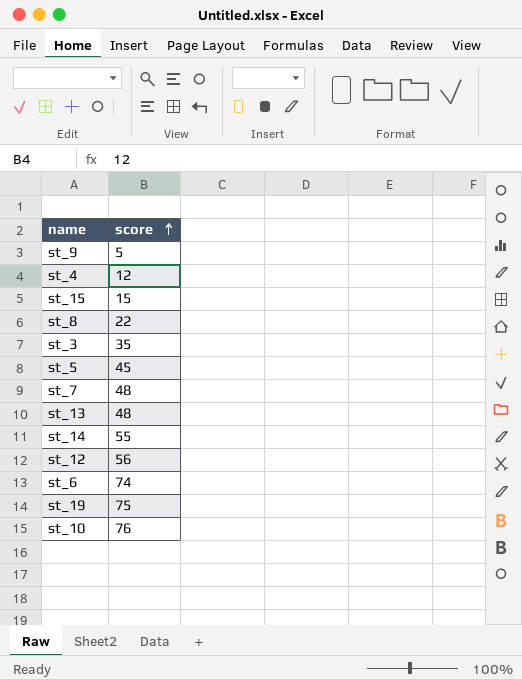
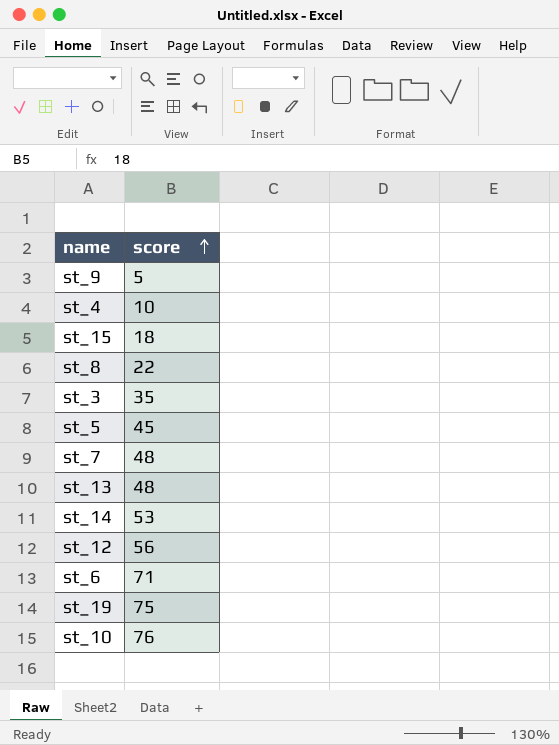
st_4 | score: 12 -> 10
st_15 | score: 15 -> 18
st_14 | score: 55 -> 53
st_6 | score: 74 -> 71

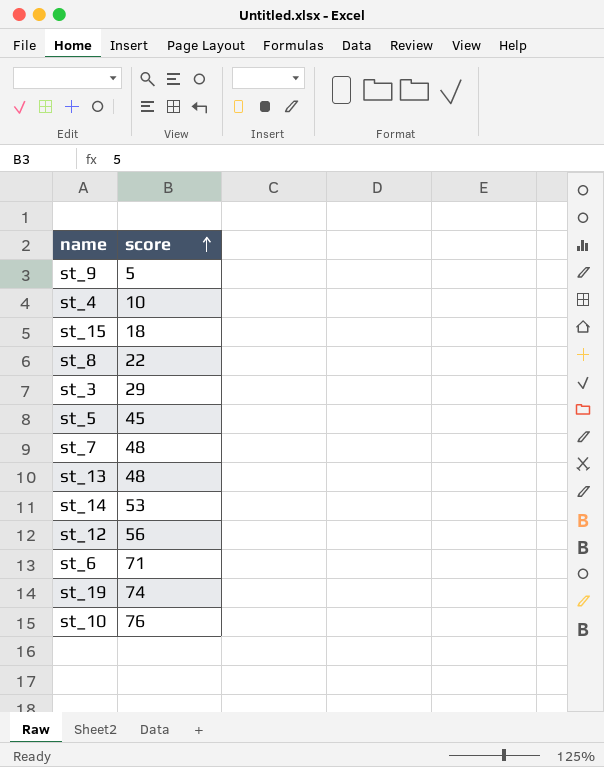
st_3 | score: 35 -> 29
st_19 | score: 75 -> 74

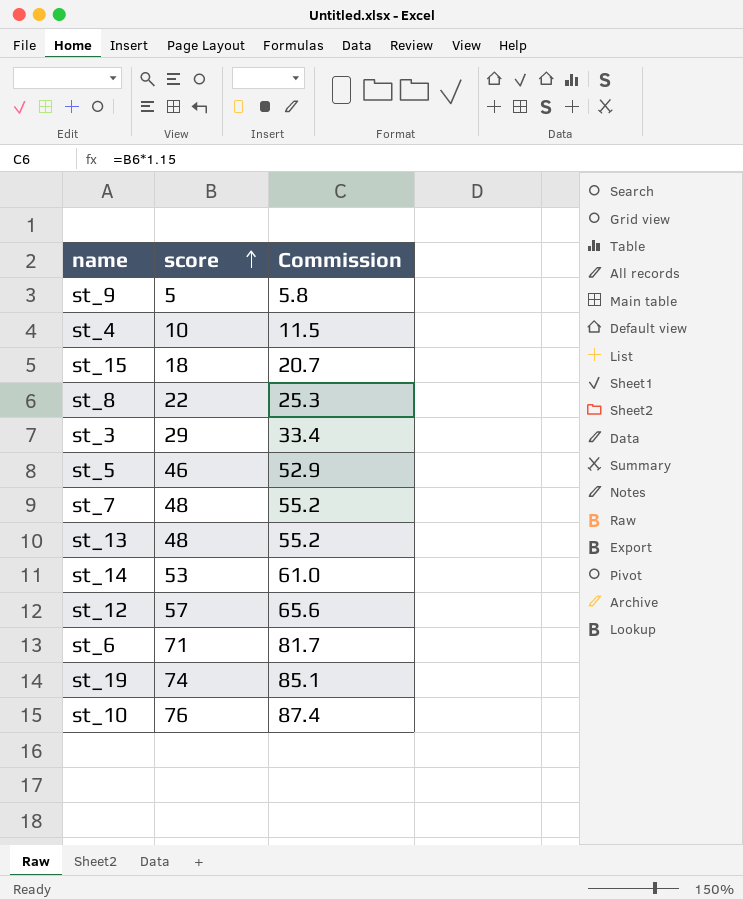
column Commission | formula: none -> [score] * 1.15
st_5 | score: 45 -> 46
st_12 | score: 56 -> 57

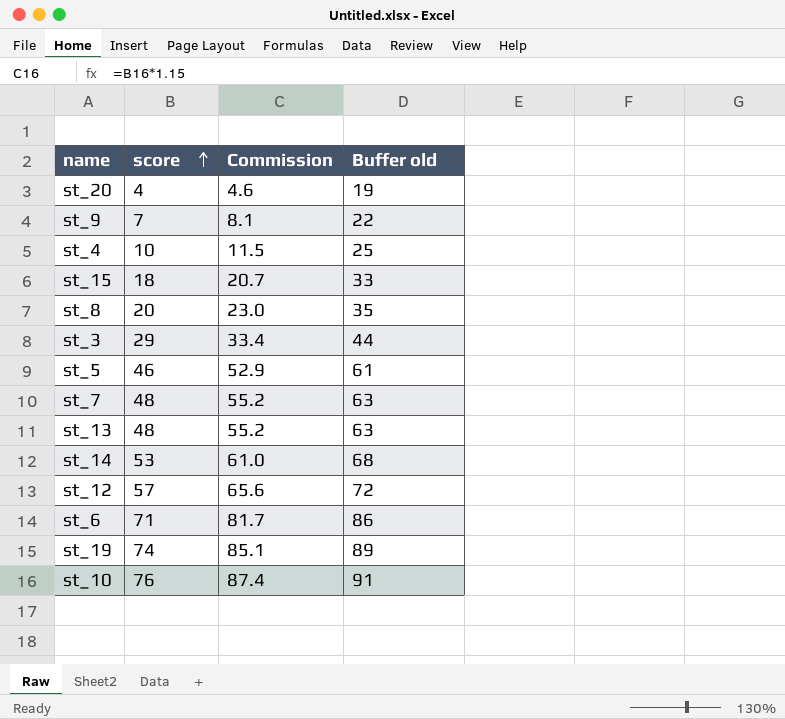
column Buffer old | formula: none -> [score] + 15
row st_20: none -> 4 | 4.6 | 19
st_9 | score: 5 -> 7
st_9 | Commission: 5.8 -> 8.1
st_8 | score: 22 -> 20
st_8 | Commission: 25.3 -> 23.0

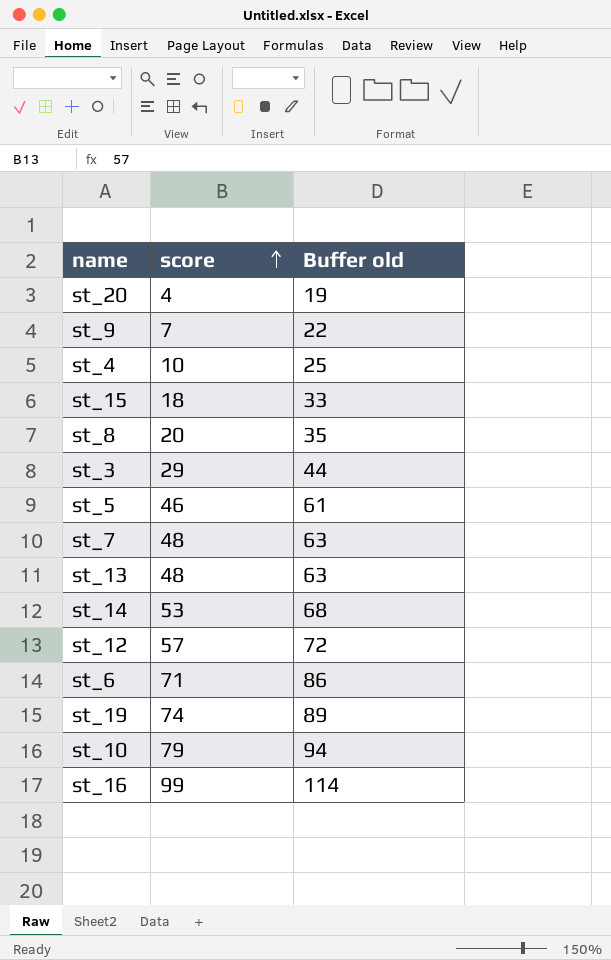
column Commission | formula: [score] * 1.15 -> none
st_10 | score: 76 -> 79
st_10 | Buffer old: 91 -> 94
row st_16: none -> 99 | 114

